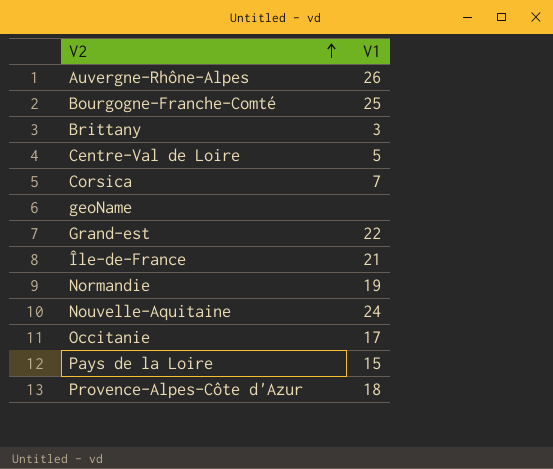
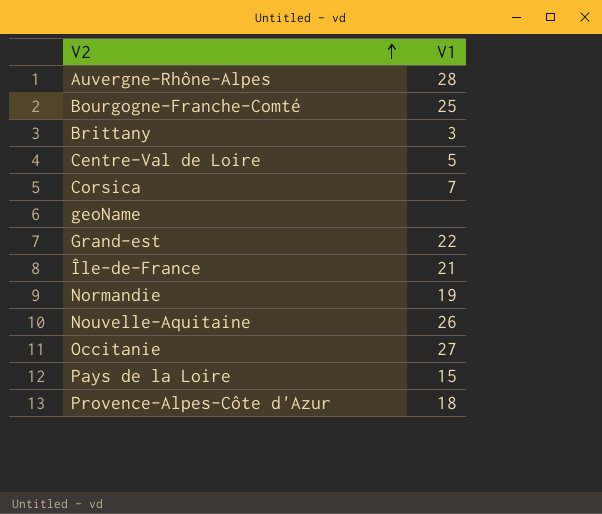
Auvergne-Rhône-Alpes | V1: 26 -> 28
Nouvelle-Aquitaine | V1: 24 -> 26
Occitanie | V1: 17 -> 27

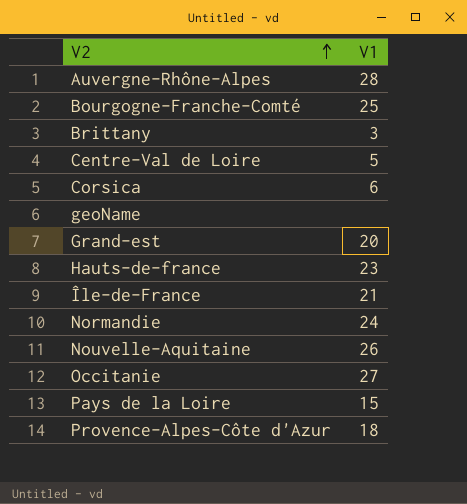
Corsica | V1: 7 -> 6
Grand-est | V1: 22 -> 20
row Hauts-de-france: none -> 23
Normandie | V1: 19 -> 24

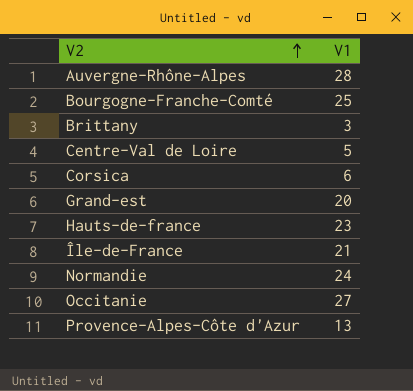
row geoName: none -> none
row Nouvelle-Aquitaine: 26 -> none
row Pays de la Loire: 15 -> none
Provence-Alpes-Côte d'Azur | V1: 18 -> 13

